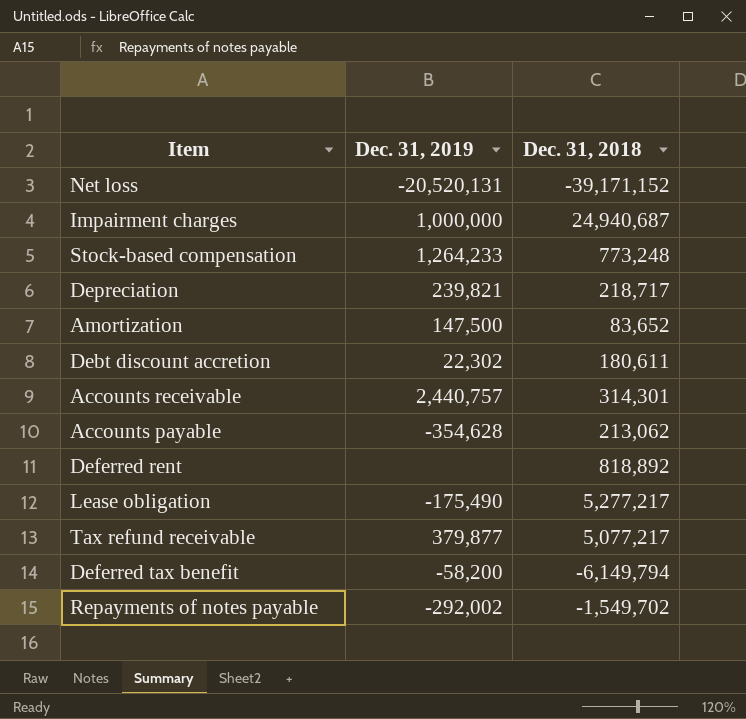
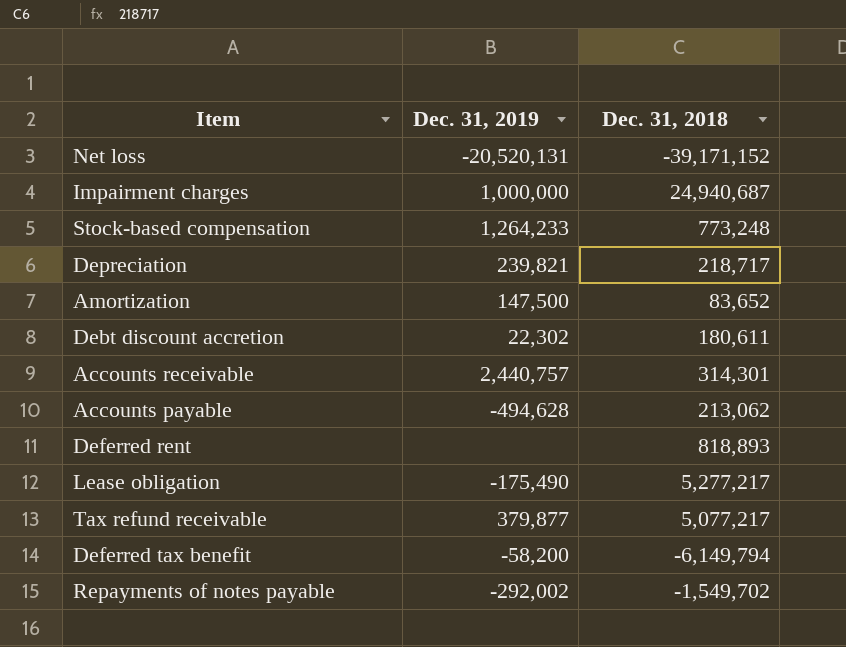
Accounts payable | Dec. 31, 2019: -354,628 -> -494,628
Deferred rent | Dec. 31, 2018: 818,892 -> 818,893

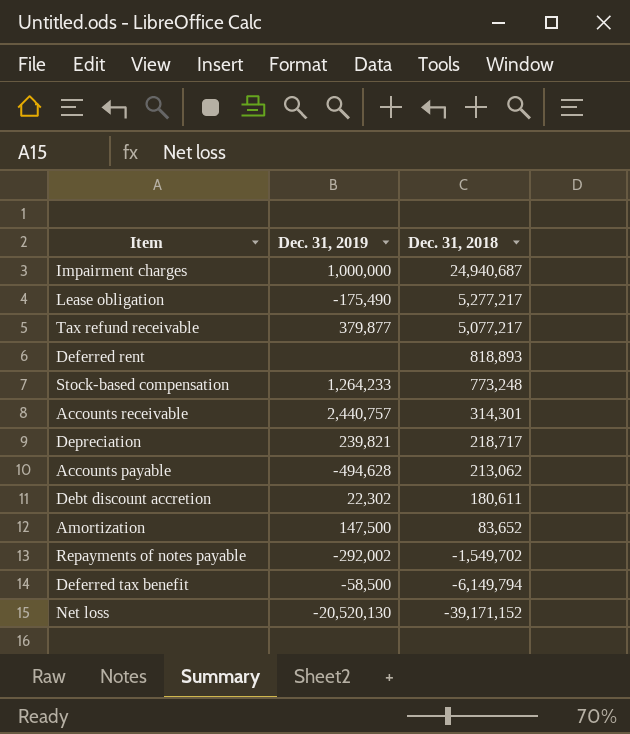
row order: none -> Dec. 31, 2018 descending
Deferred tax benefit | Dec. 31, 2019: -58,200 -> -58,500
Net loss | Dec. 31, 2019: -20,520,131 -> -20,520,130

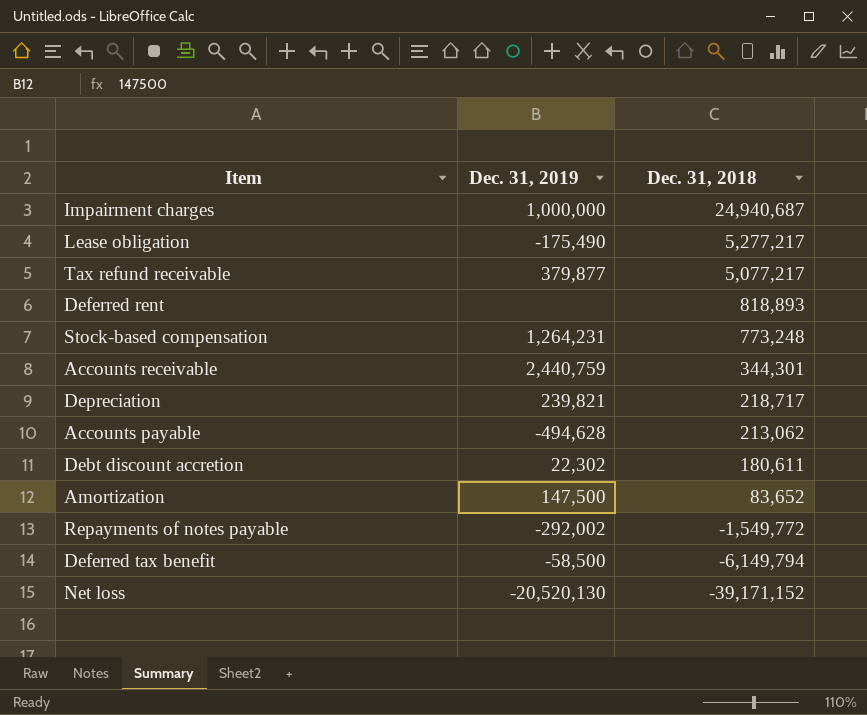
Stock-based compensation | Dec. 31, 2019: 1,264,233 -> 1,264,231
Accounts receivable | Dec. 31, 2019: 2,440,757 -> 2,440,759
Accounts receivable | Dec. 31, 2018: 314,301 -> 344,301
Repayments of notes payable | Dec. 31, 2018: -1,549,702 -> -1,549,772

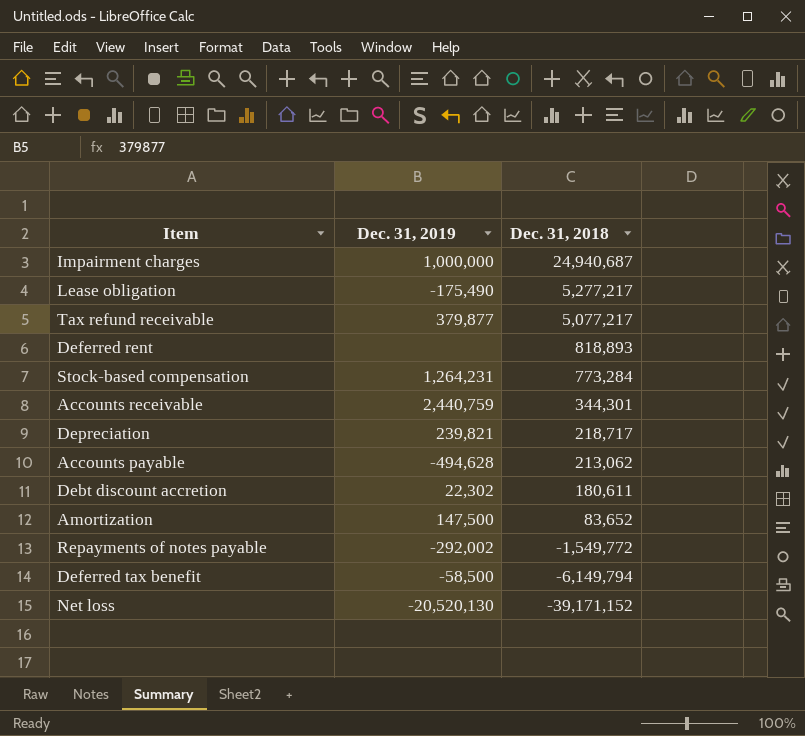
Stock-based compensation | Dec. 31, 2018: 773,248 -> 773,284

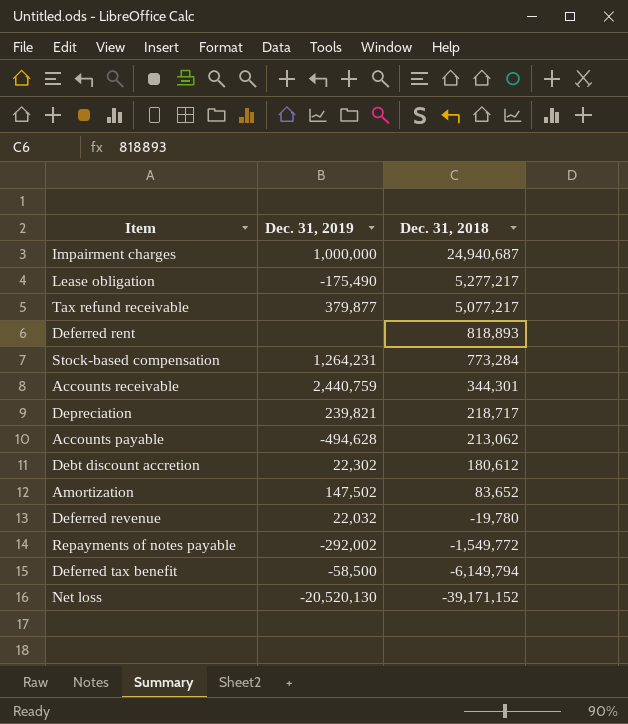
Debt discount accretion | Dec. 31, 2018: 180,611 -> 180,612
Amortization | Dec. 31, 2019: 147,500 -> 147,502
row Deferred revenue: none -> 22,032 | -19,780

